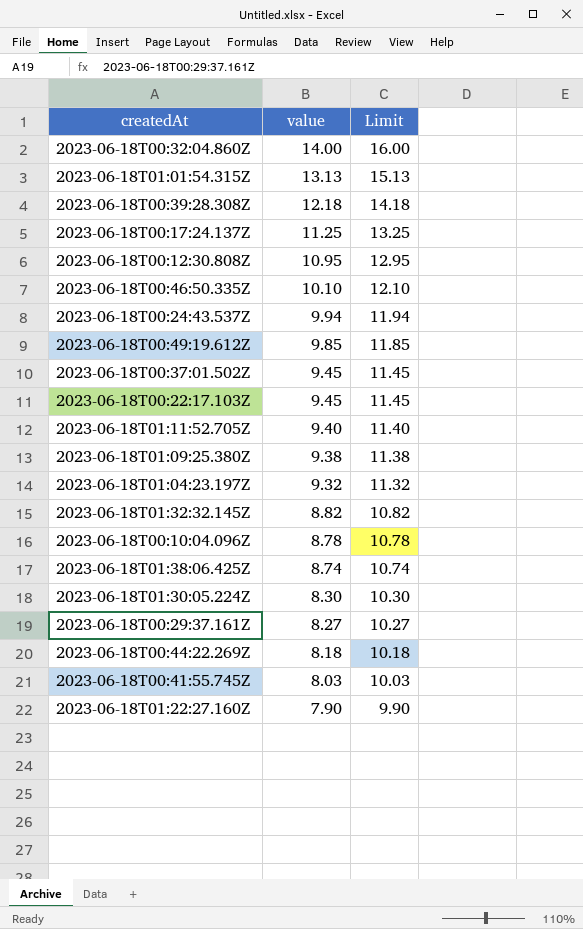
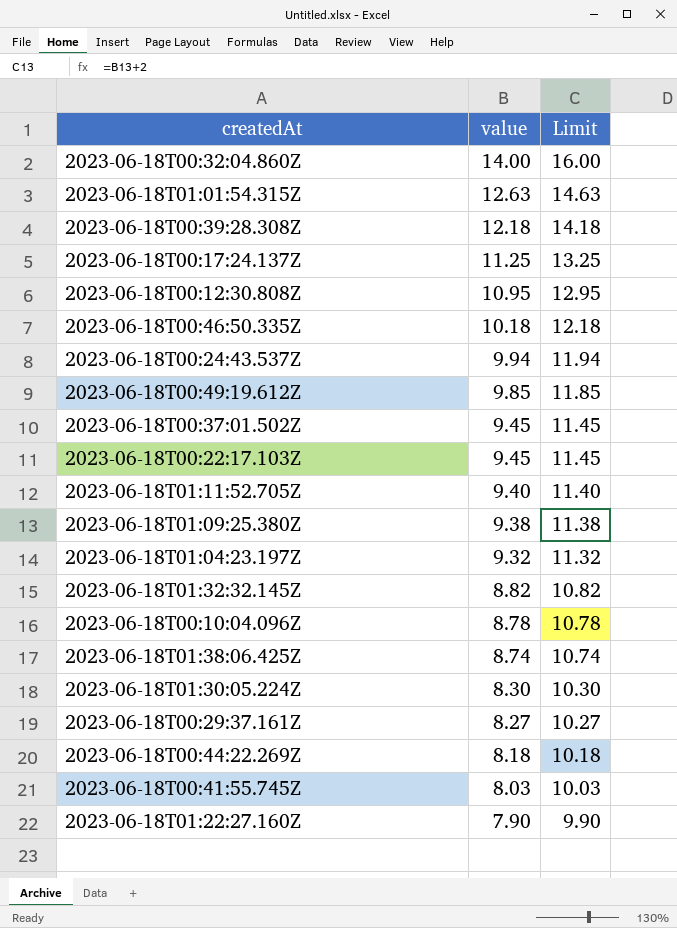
2023-06-18T01:01:54.315Z | value: 13.13 -> 12.63
2023-06-18T01:01:54.315Z | Limit: 15.13 -> 14.63
2023-06-18T00:46:50.335Z | value: 10.10 -> 10.18
2023-06-18T00:46:50.335Z | Limit: 12.10 -> 12.18

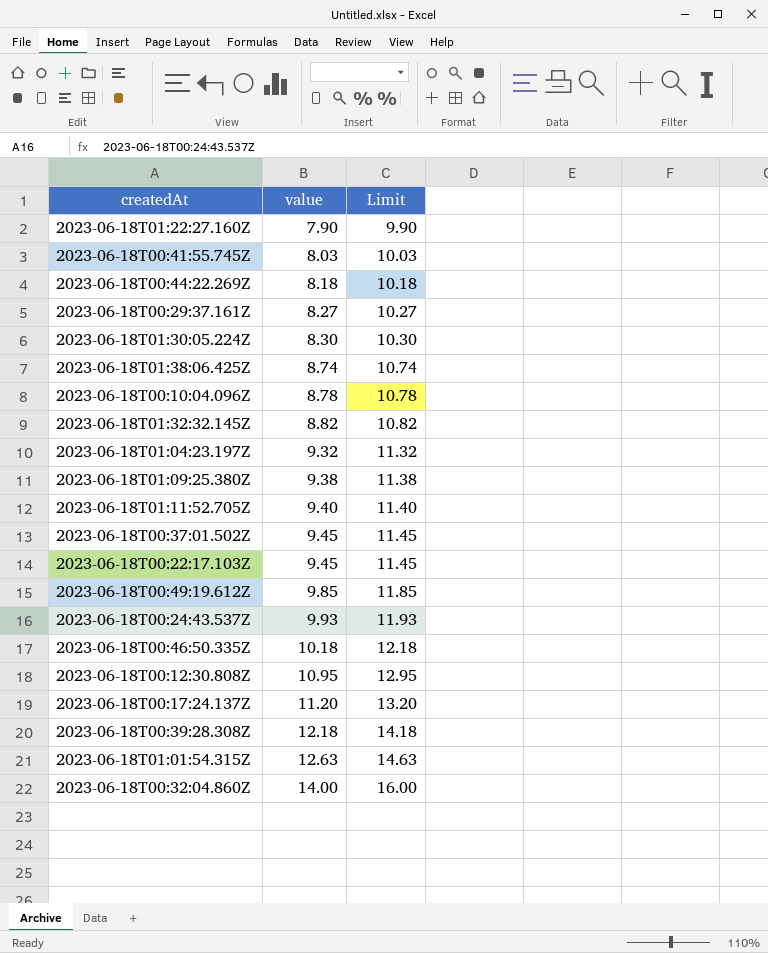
row order: value descending -> value ascending
2023-06-18T00:24:43.537Z | value: 9.94 -> 9.93
2023-06-18T00:24:43.537Z | Limit: 11.94 -> 11.93
2023-06-18T00:17:24.137Z | value: 11.25 -> 11.20
2023-06-18T00:17:24.137Z | Limit: 13.25 -> 13.20

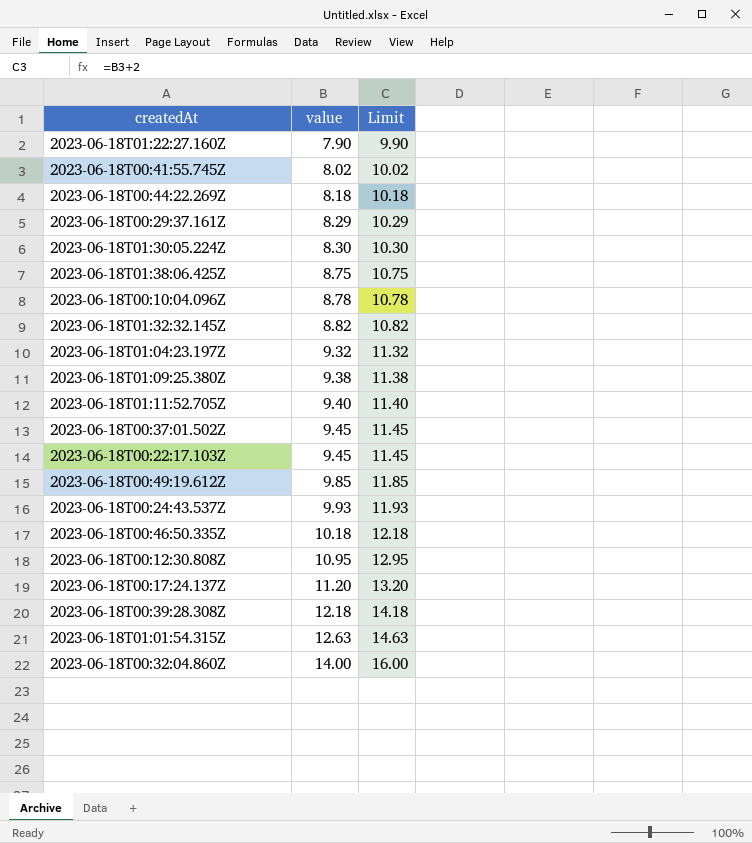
2023-06-18T00:41:55.745Z | value: 8.03 -> 8.02
2023-06-18T00:41:55.745Z | Limit: 10.03 -> 10.02
2023-06-18T00:29:37.161Z | value: 8.27 -> 8.29
2023-06-18T00:29:37.161Z | Limit: 10.27 -> 10.29
2023-06-18T01:38:06.425Z | value: 8.74 -> 8.75
2023-06-18T01:38:06.425Z | Limit: 10.74 -> 10.75

